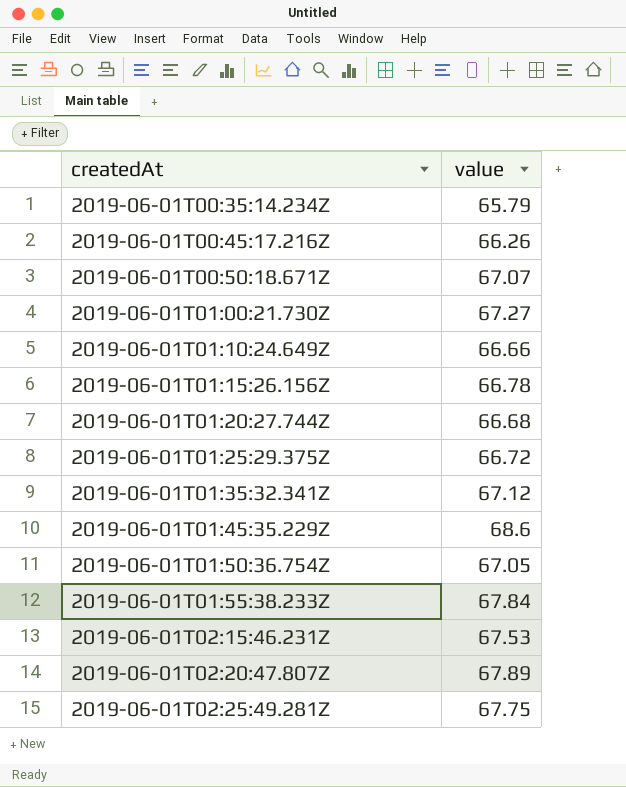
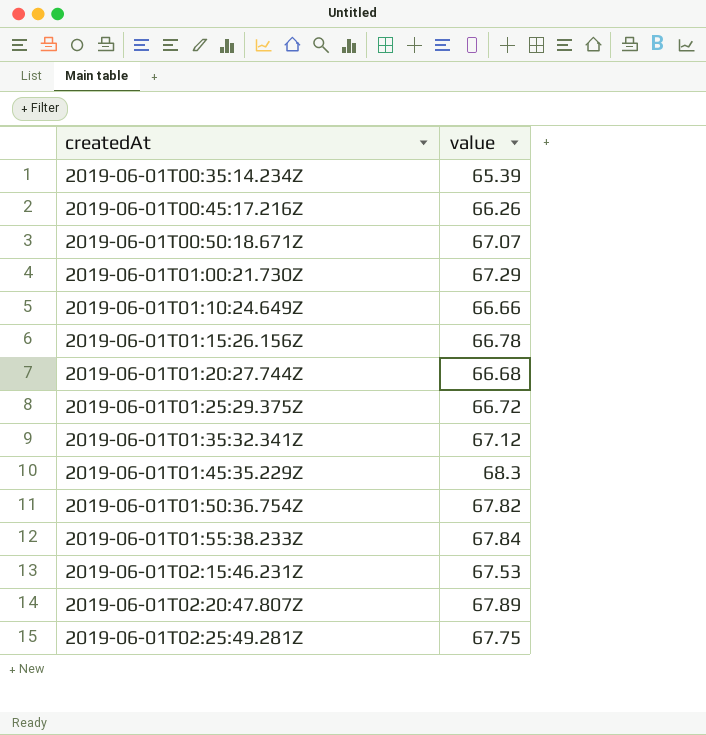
2019-06-01T00:35:14.234Z | value: 65.79 -> 65.39
2019-06-01T01:00:21.730Z | value: 67.27 -> 67.29
2019-06-01T01:45:35.229Z | value: 68.6 -> 68.3
2019-06-01T01:50:36.754Z | value: 67.05 -> 67.82

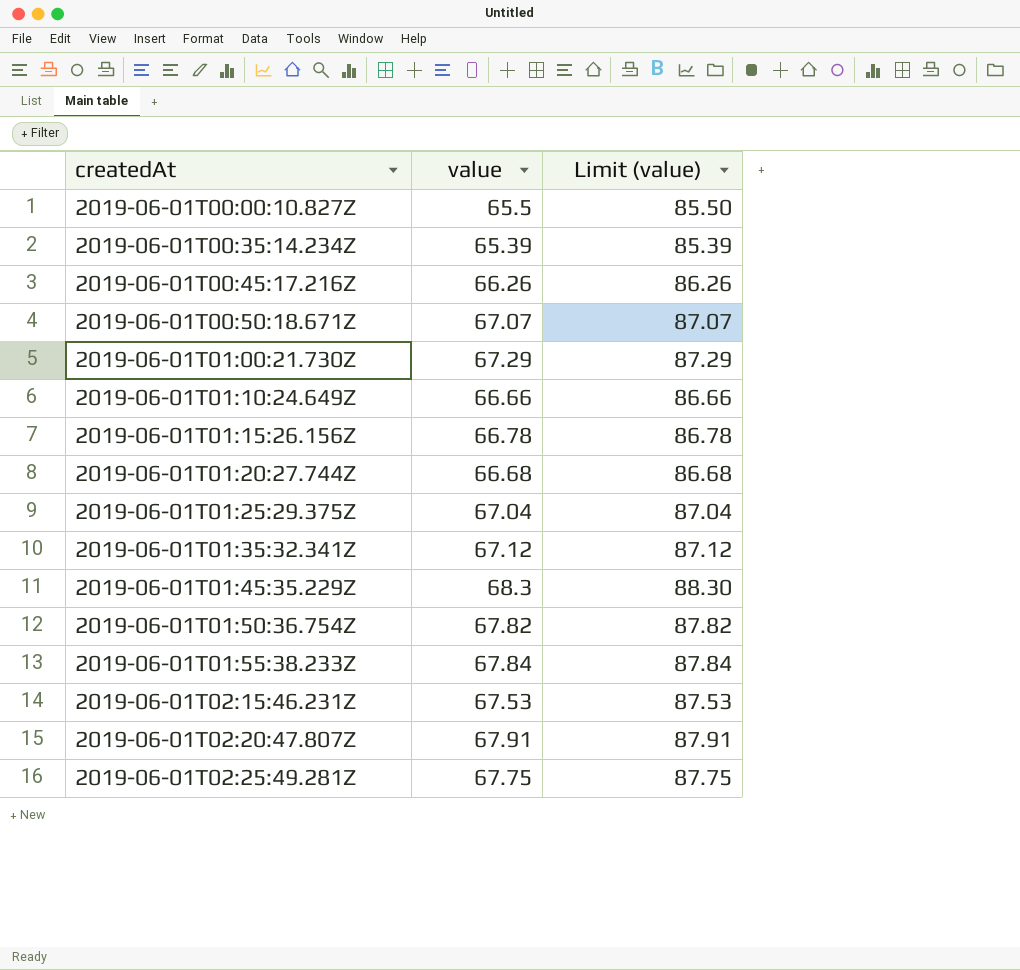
column Limit (value) | formula: none -> [value] + 20
row 2019-06-01T00:00:10.827Z: none -> 65.5 | 85.50
2019-06-01T01:25:29.375Z | value: 66.72 -> 67.04
2019-06-01T02:20:47.807Z | value: 67.89 -> 67.91

